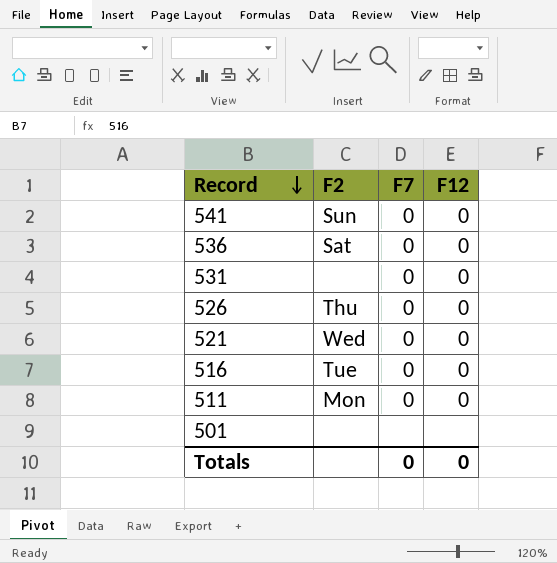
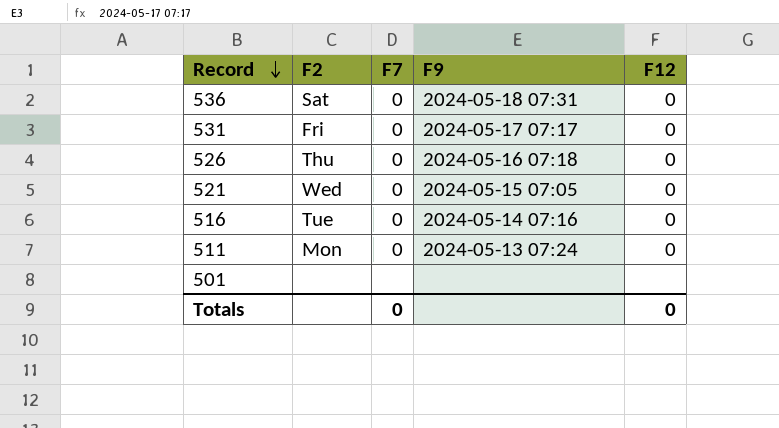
column F9 | position: none -> 4
row 541: Sun | 0 | 0 -> none
531 | F2: none -> Fri

